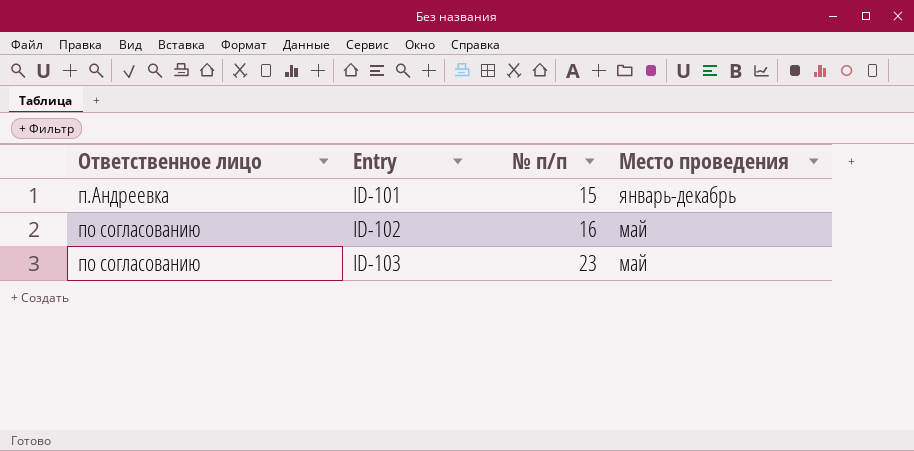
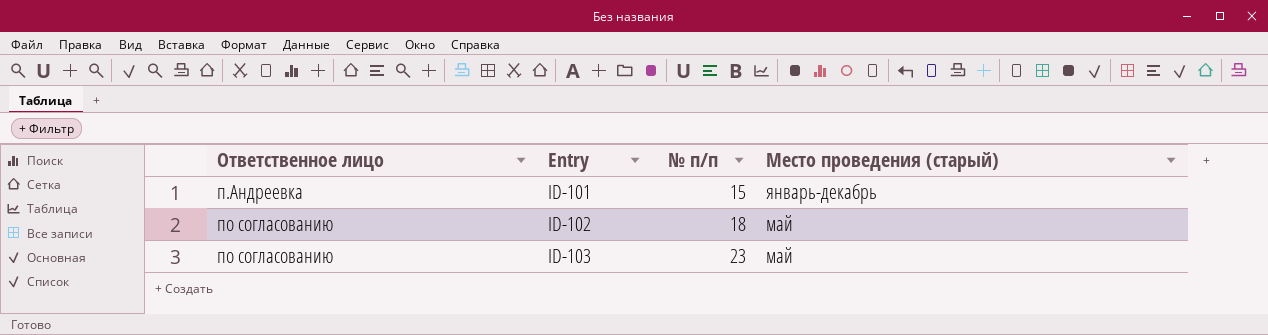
column name: Место проведения -> Место проведения (старый)
ID-102 | № п/п: 16 -> 18

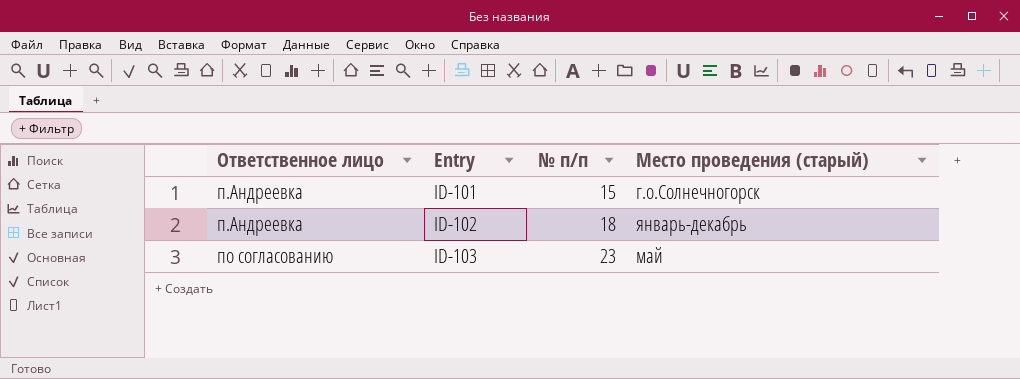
ID-101 | Место проведения (старый): январь-декабрь -> г.о.Солнечногорск
ID-102 | Ответственное лицо: по согласованию -> п.Андреевка
ID-102 | Место проведения (старый): май -> январь-декабрь

